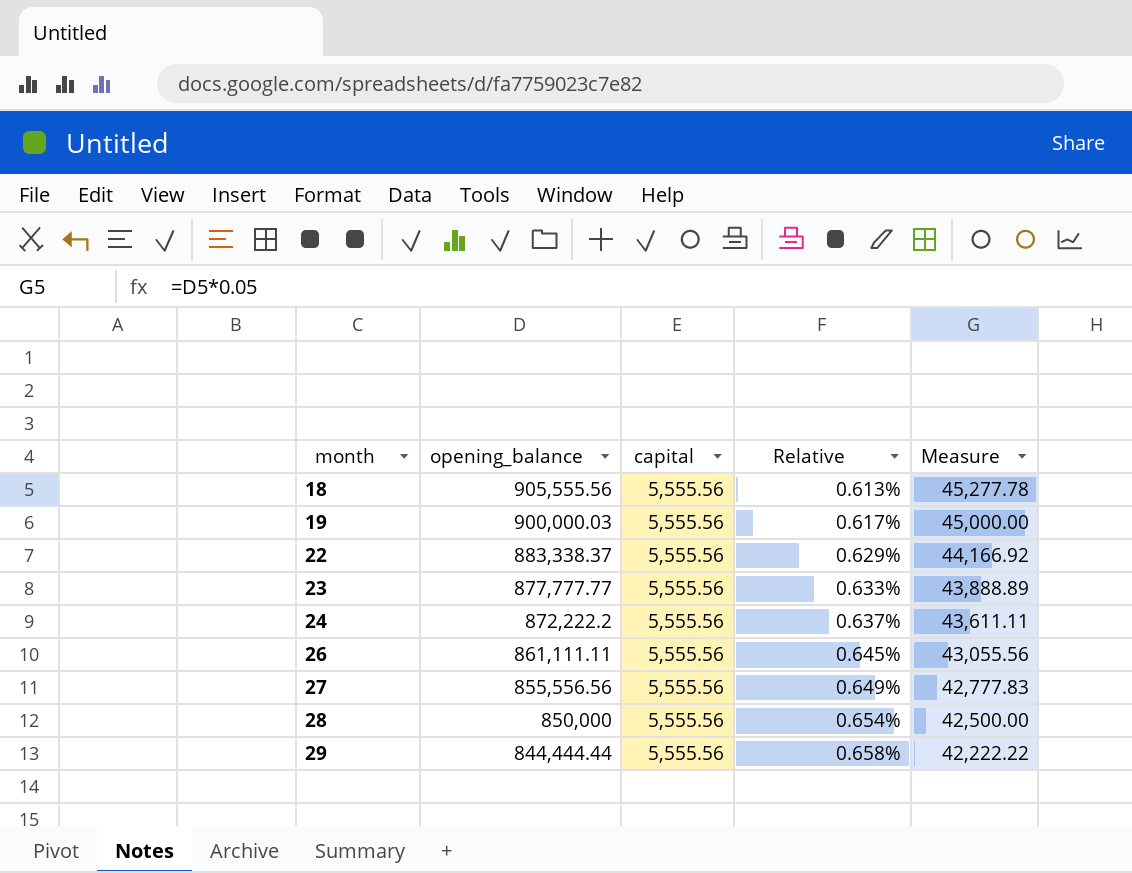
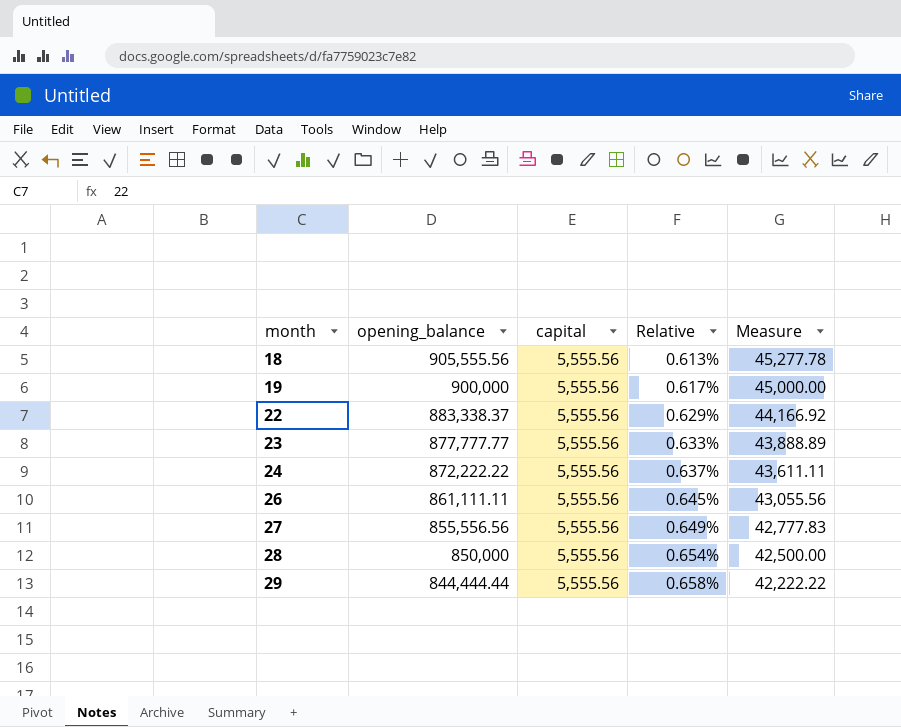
19 | opening_balance: 900,000.03 -> 900,000
24 | opening_balance: 872,222.2 -> 872,222.22

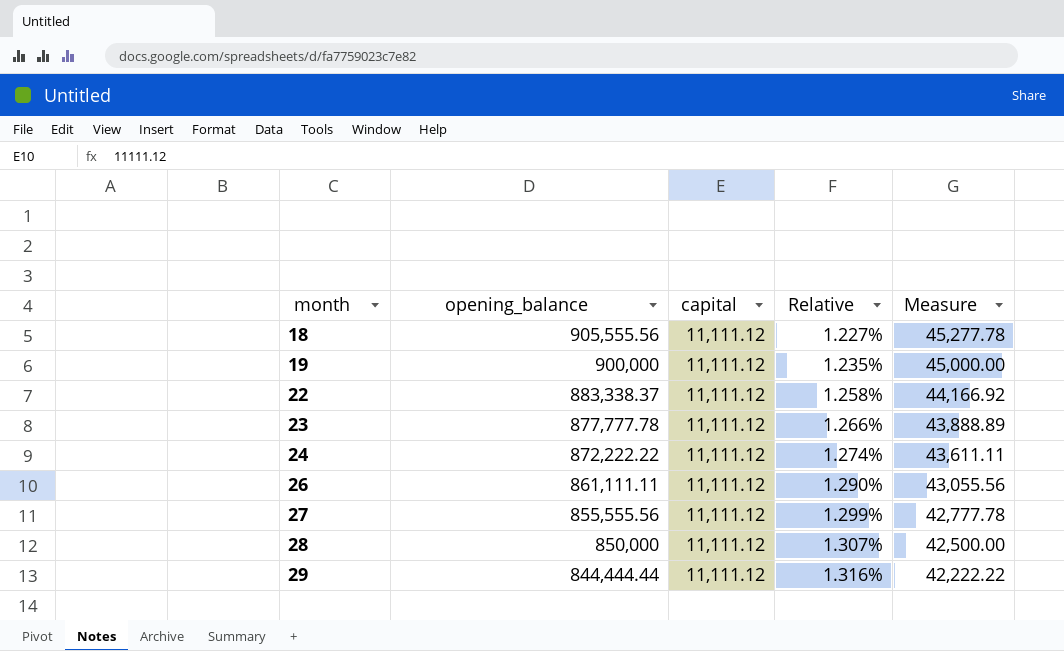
18 | capital: 5,555.56 -> 11,111.12
18 | Relative: 0.613% -> 1.227%
19 | capital: 5,555.56 -> 11,111.12
19 | Relative: 0.617% -> 1.235%
22 | capital: 5,555.56 -> 11,111.12
22 | Relative: 0.629% -> 1.258%
23 | opening_balance: 877,777.77 -> 877,777.78
23 | capital: 5,555.56 -> 11,111.12
23 | Relative: 0.633% -> 1.266%
24 | capital: 5,555.56 -> 11,111.12
24 | Relative: 0.637% -> 1.274%
26 | capital: 5,555.56 -> 11,111.12
26 | Relative: 0.645% -> 1.290%
27 | opening_balance: 855,556.56 -> 855,555.56
27 | capital: 5,555.56 -> 11,111.12
27 | Relative: 0.649% -> 1.299%
27 | Measure: 42,777.83 -> 42,777.78
28 | capital: 5,555.56 -> 11,111.12
28 | Relative: 0.654% -> 1.307%
29 | capital: 5,555.56 -> 11,111.12
29 | Relative: 0.658% -> 1.316%

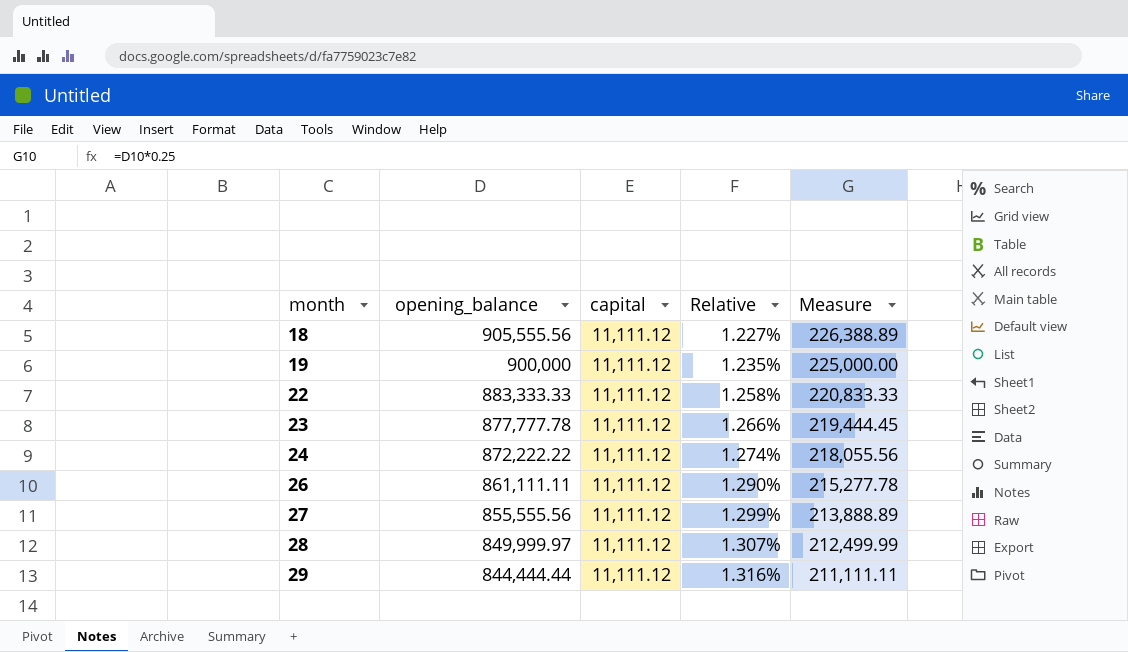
column Measure | formula: [opening_balance] * 0.05 -> [opening_balance] * 0.25
22 | opening_balance: 883,338.37 -> 883,333.33
28 | opening_balance: 850,000 -> 849,999.97

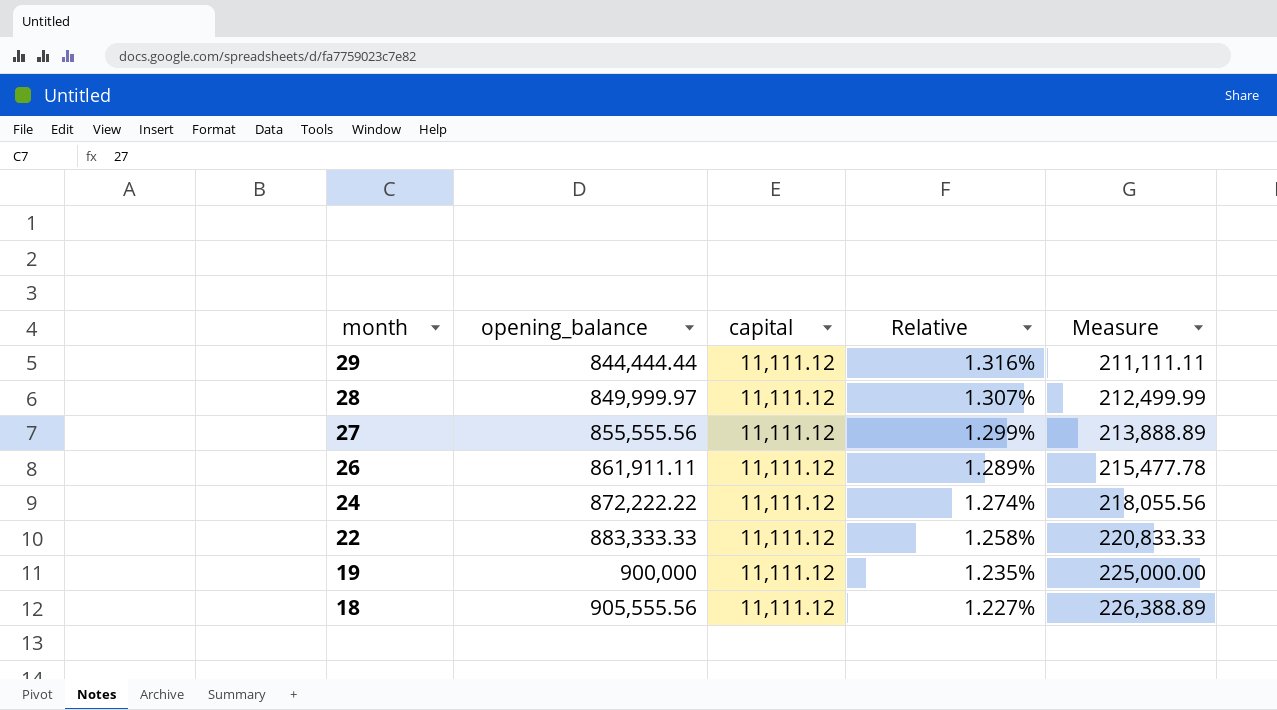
row order: month ascending -> month descending
row 23: 877,777.78 | 11,111.12 | 1.266% | 219,444.45 -> none
26 | opening_balance: 861,111.11 -> 861,911.11
26 | Relative: 1.290% -> 1.289%
26 | Measure: 215,277.78 -> 215,477.78

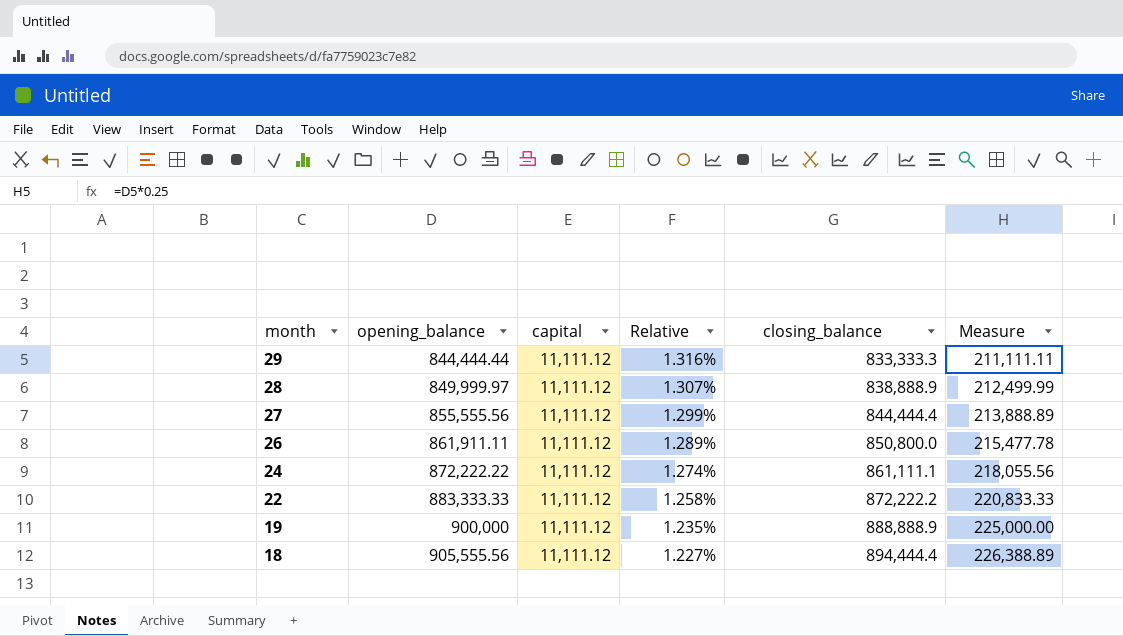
column closing_balance | formula: none -> [opening_balance] - [capital]

